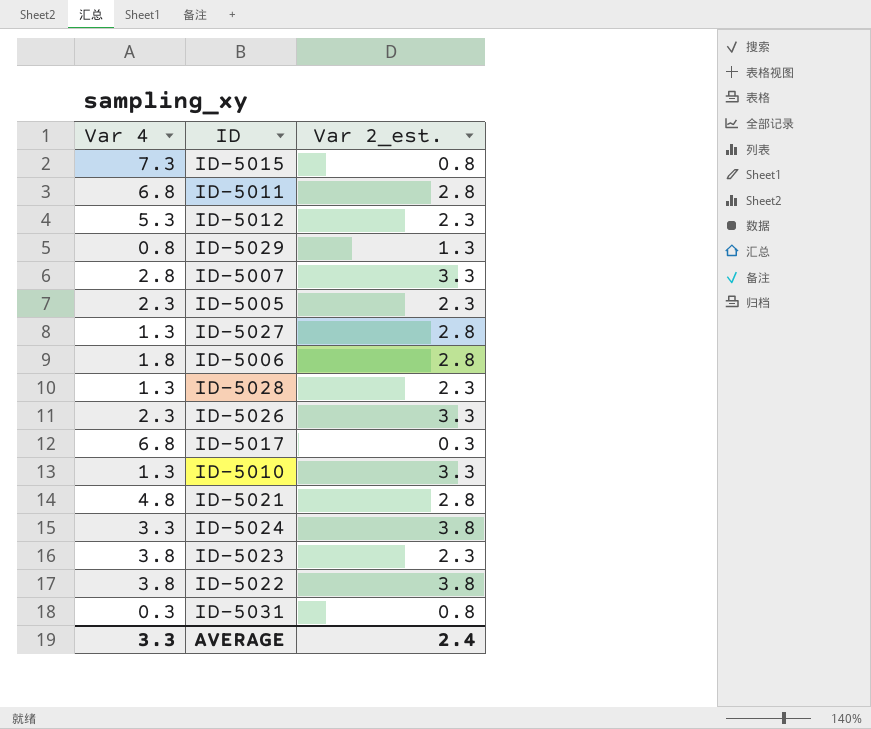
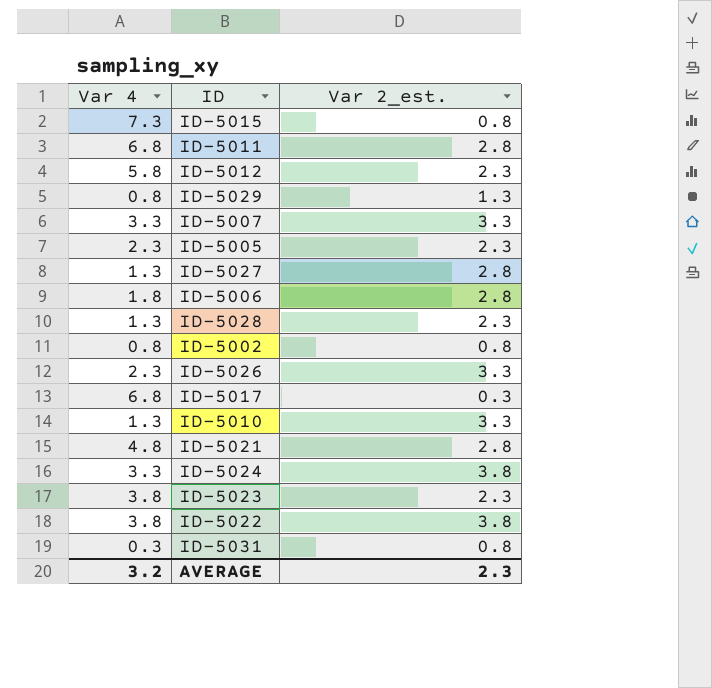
ID-5012 | Var 4: 5.3 -> 5.8
ID-5007 | Var 4: 2.8 -> 3.3
row ID-5002: none -> 0.8 | 0.8
AVERAGE | Var 4: 3.3 -> 3.2
AVERAGE | Var 2_est.: 2.4 -> 2.3

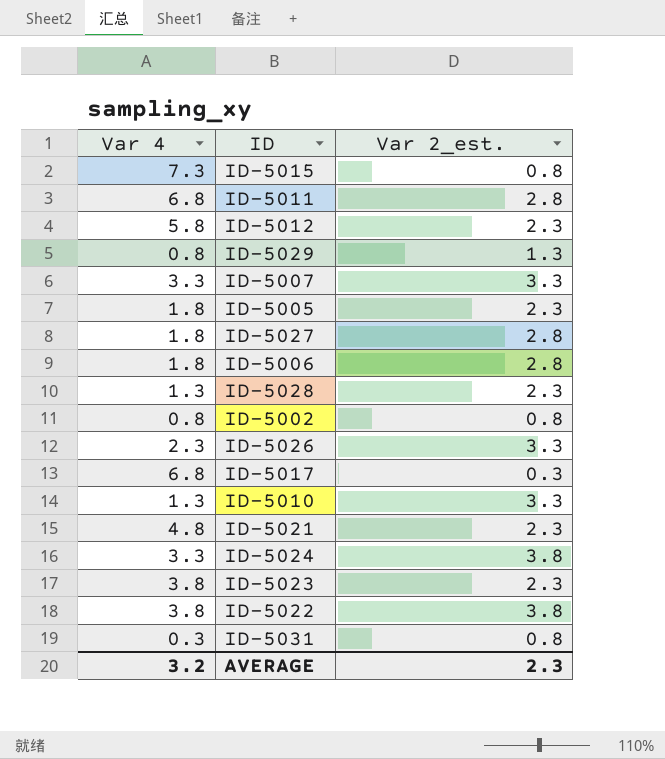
ID-5005 | Var 4: 2.3 -> 1.8
ID-5027 | Var 4: 1.3 -> 1.8
ID-5021 | Var 2_est.: 2.8 -> 2.3

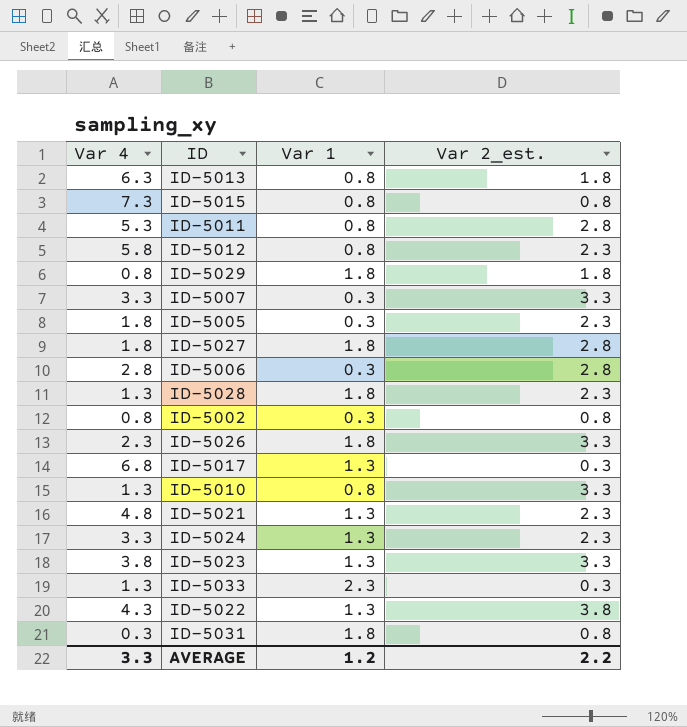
column Var 1 | position: none -> 3
row ID-5013: none -> 6.3 | 0.8 | 1.8
ID-5011 | Var 4: 6.8 -> 5.3
ID-5029 | Var 2_est.: 1.3 -> 1.8
ID-5006 | Var 4: 1.8 -> 2.8
ID-5024 | Var 2_est.: 3.8 -> 2.3
ID-5023 | Var 2_est.: 2.3 -> 3.3
row ID-5033: none -> 1.3 | 2.3 | 0.3
ID-5022 | Var 4: 3.8 -> 4.3
AVERAGE | Var 4: 3.2 -> 3.3
AVERAGE | Var 2_est.: 2.3 -> 2.2

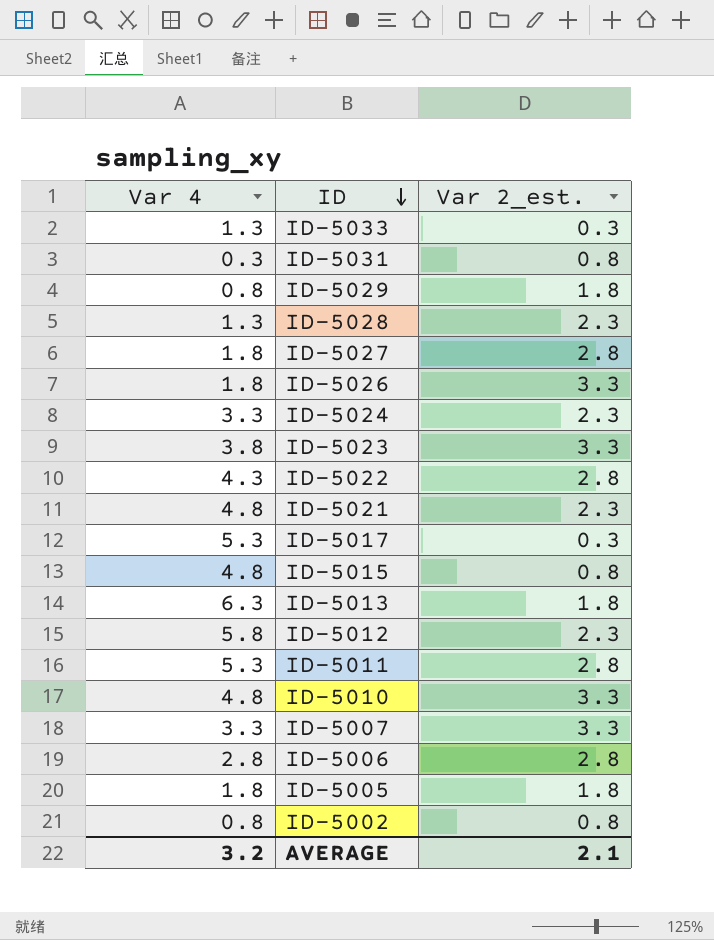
row order: none -> ID descending
column Var 1 | position: 3 -> none
ID-5026 | Var 4: 2.3 -> 1.8
ID-5022 | Var 2_est.: 3.8 -> 2.8
ID-5017 | Var 4: 6.8 -> 5.3
ID-5015 | Var 4: 7.3 -> 4.8
ID-5010 | Var 4: 1.3 -> 4.8
ID-5005 | Var 2_est.: 2.3 -> 1.8
AVERAGE | Var 4: 3.3 -> 3.2
AVERAGE | Var 2_est.: 2.2 -> 2.1

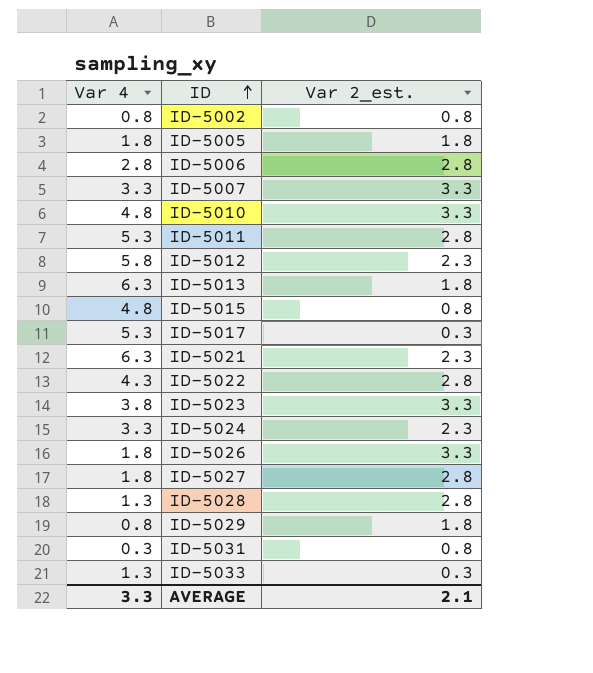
row order: ID descending -> ID ascending
ID-5021 | Var 4: 4.8 -> 6.3
ID-5028 | Var 2_est.: 2.3 -> 2.8
AVERAGE | Var 4: 3.2 -> 3.3

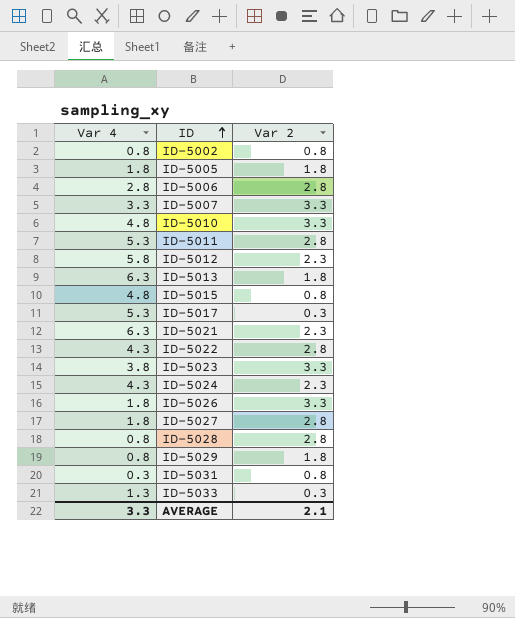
column name: Var 2_est. -> Var 2
ID-5024 | Var 4: 3.3 -> 4.3
ID-5028 | Var 4: 1.3 -> 0.8

